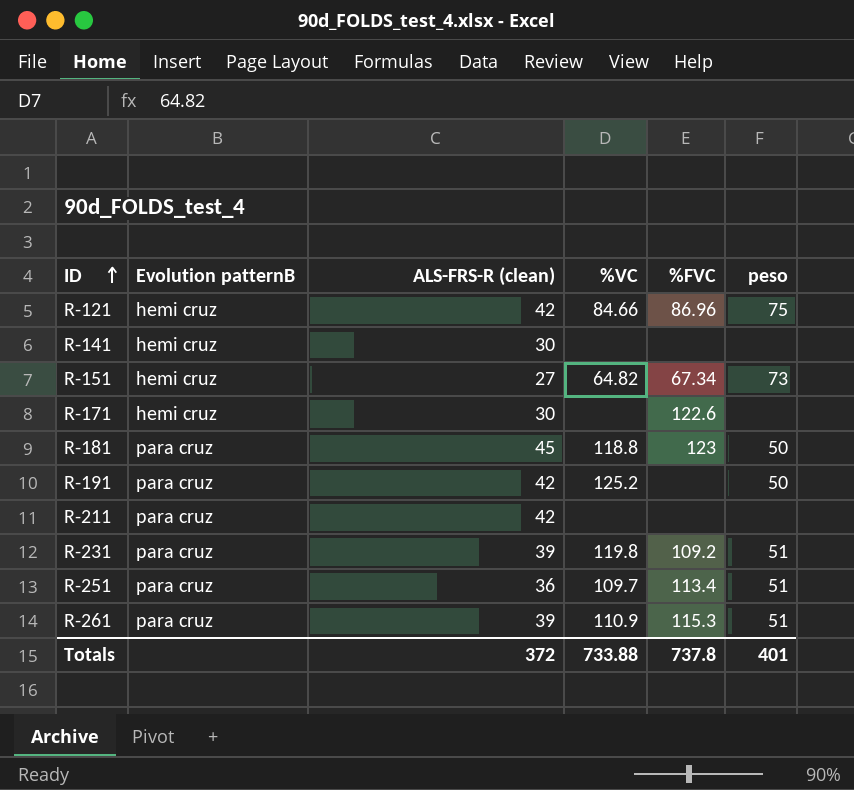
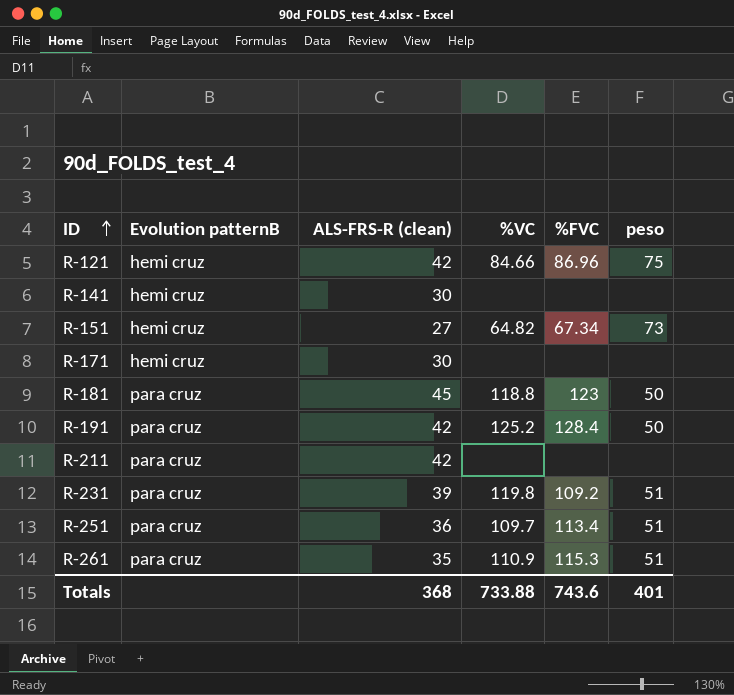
R-171 | %FVC: 122.6 -> none
R-191 | %FVC: none -> 128.4
R-261 | ALS-FRS-R (clean): 39 -> 35
Totals | ALS-FRS-R (clean): 372 -> 368
Totals | %FVC: 737.8 -> 743.6

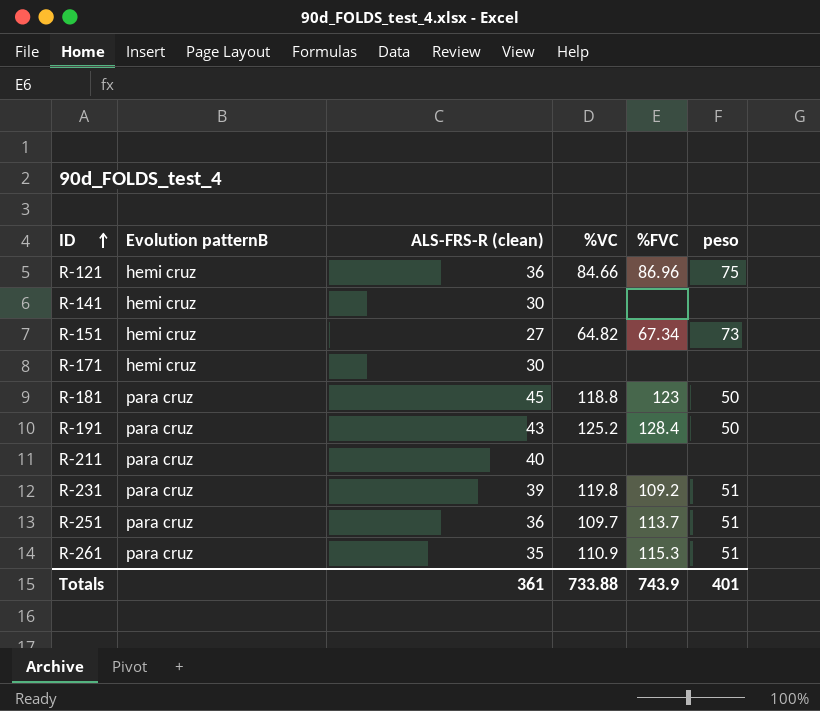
R-121 | ALS-FRS-R (clean): 42 -> 36
R-191 | ALS-FRS-R (clean): 42 -> 43
R-211 | ALS-FRS-R (clean): 42 -> 40
R-251 | %FVC: 113.4 -> 113.7
Totals | ALS-FRS-R (clean): 368 -> 361
Totals | %FVC: 743.6 -> 743.9

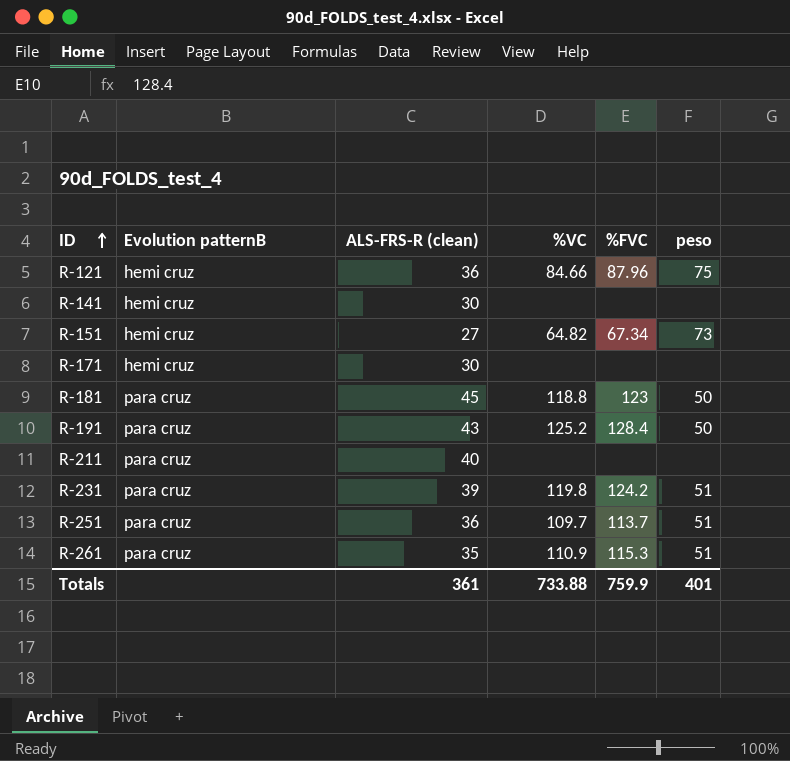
R-121 | %FVC: 86.96 -> 87.96
R-231 | %FVC: 109.2 -> 124.2
Totals | %FVC: 743.9 -> 759.9

